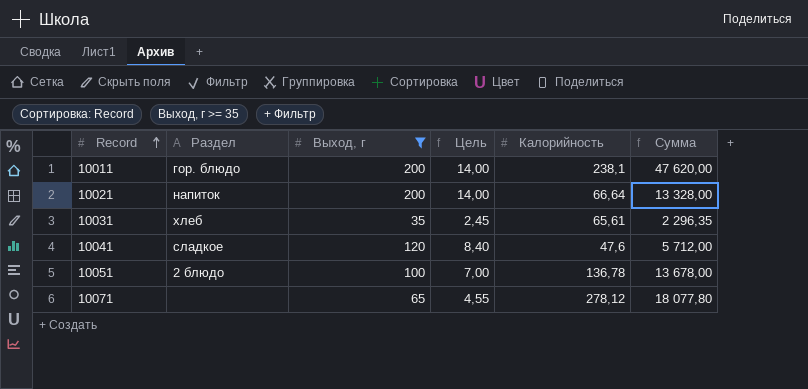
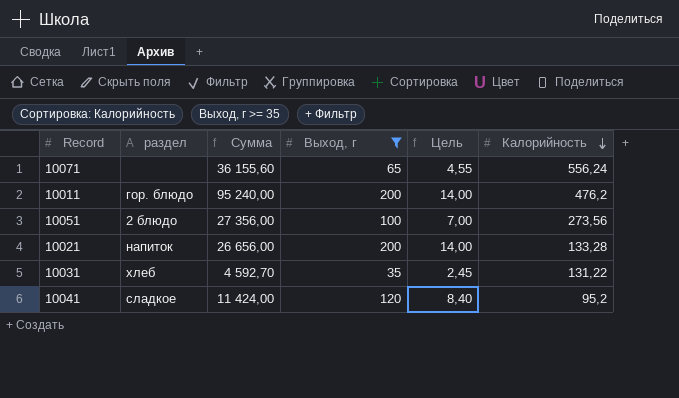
row order: Record ascending -> Калорийность descending
column name: Раздел -> раздел
column Сумма | position: 6 -> 3
10071 | Сумма: 18 077,80 -> 36 155,60
10071 | Калорийность: 278,12 -> 556,24
10011 | Сумма: 47 620,00 -> 95 240,00
10011 | Калорийность: 238,1 -> 476,2
10051 | Сумма: 13 678,00 -> 27 356,00
10051 | Калорийность: 136,78 -> 273,56
10021 | Сумма: 13 328,00 -> 26 656,00
10021 | Калорийность: 66,64 -> 133,28
10031 | Сумма: 2 296,35 -> 4 592,70
10031 | Калорийность: 65,61 -> 131,22
10041 | Сумма: 5 712,00 -> 11 424,00
10041 | Калорийность: 47,6 -> 95,2

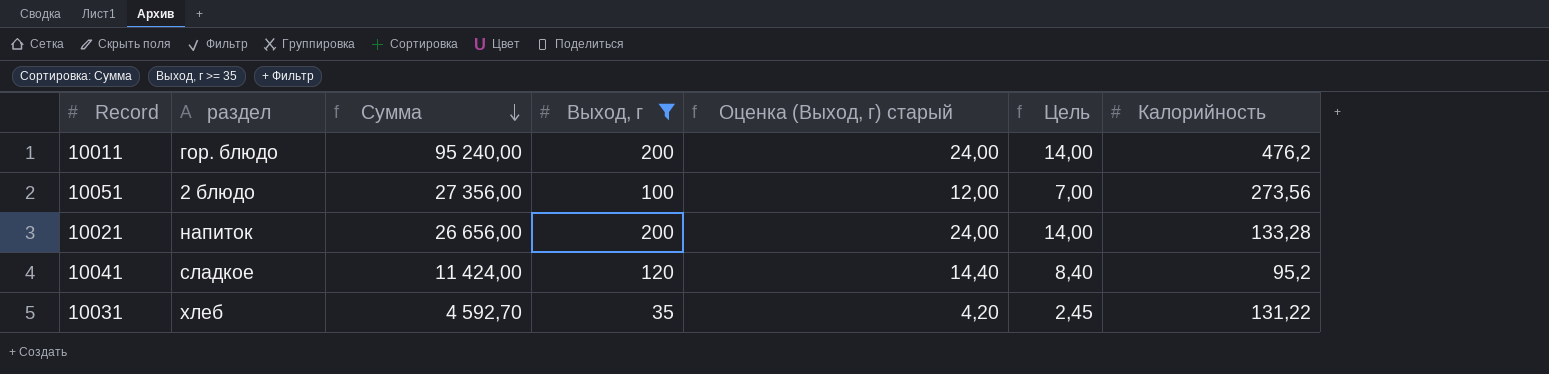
row order: Калорийность descending -> Сумма descending
column Оценка (Выход, г) старый | formula: none -> [Выход, г] * 0,12
row 10071: none | 36 155,60 | 65 | 4,55 | 556,24 -> none

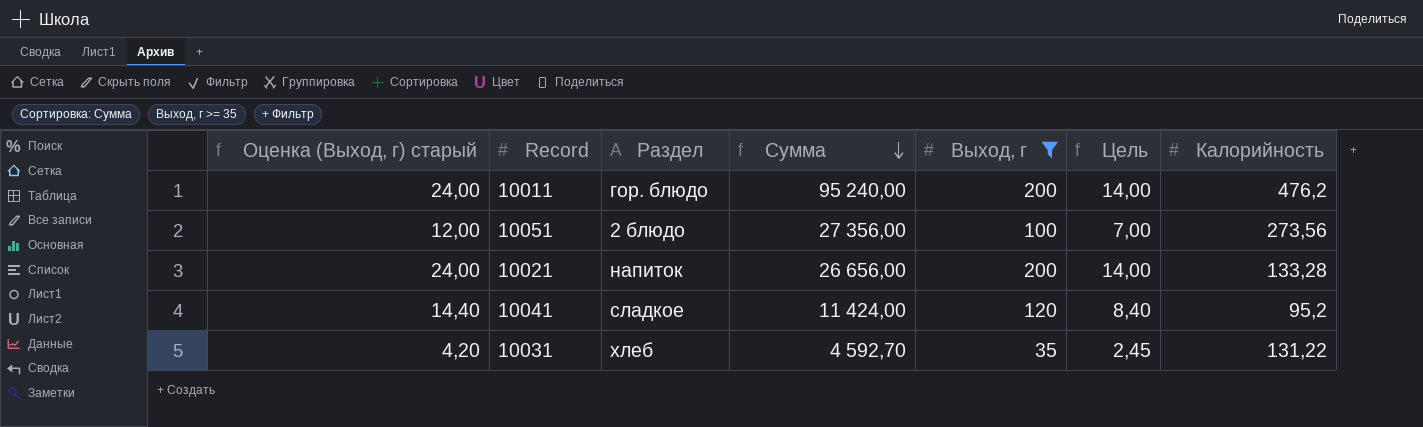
column Оценка (Выход, г) старый | position: 5 -> 1
column name: раздел -> Раздел

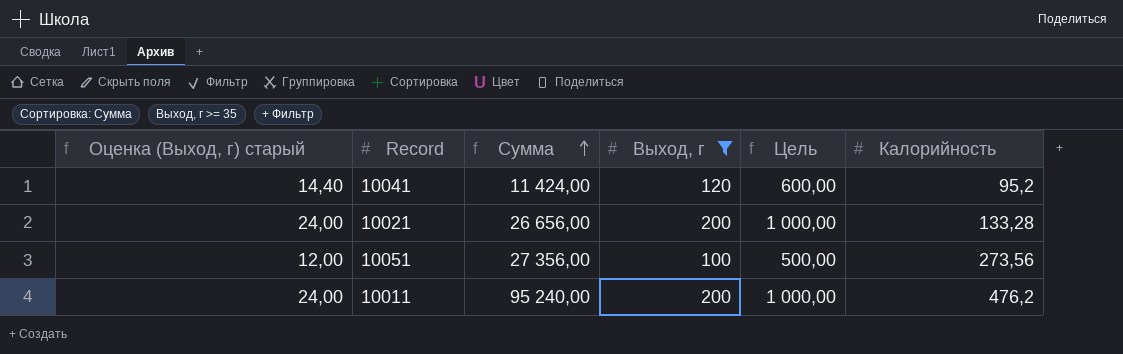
row order: Сумма descending -> Сумма ascending
column Раздел | position: 3 -> none
column Цель | formula: [Выход, г] * 0,07 -> [Выход, г] * 5
row 10031: 4,20 | хлеб | 4 592,70 | 35 | 2,45 | 131,22 -> none

